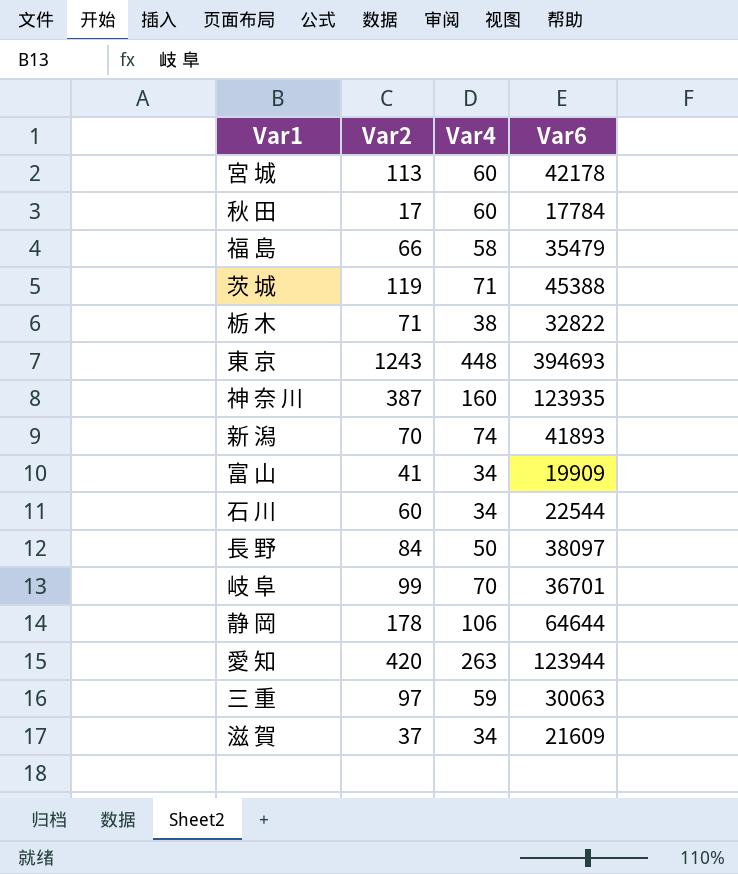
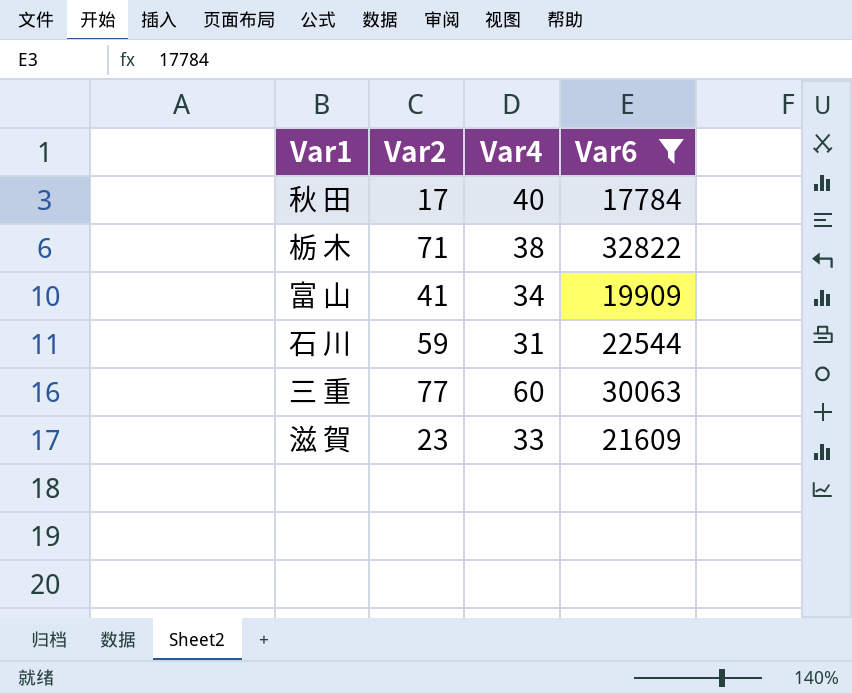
filter: none -> Var6 <= 32822
秋 田 | Var4: 60 -> 40
石 川 | Var2: 60 -> 59
石 川 | Var4: 34 -> 31
三 重 | Var2: 97 -> 77
三 重 | Var4: 59 -> 60
滋 賀 | Var2: 37 -> 23
滋 賀 | Var4: 34 -> 33

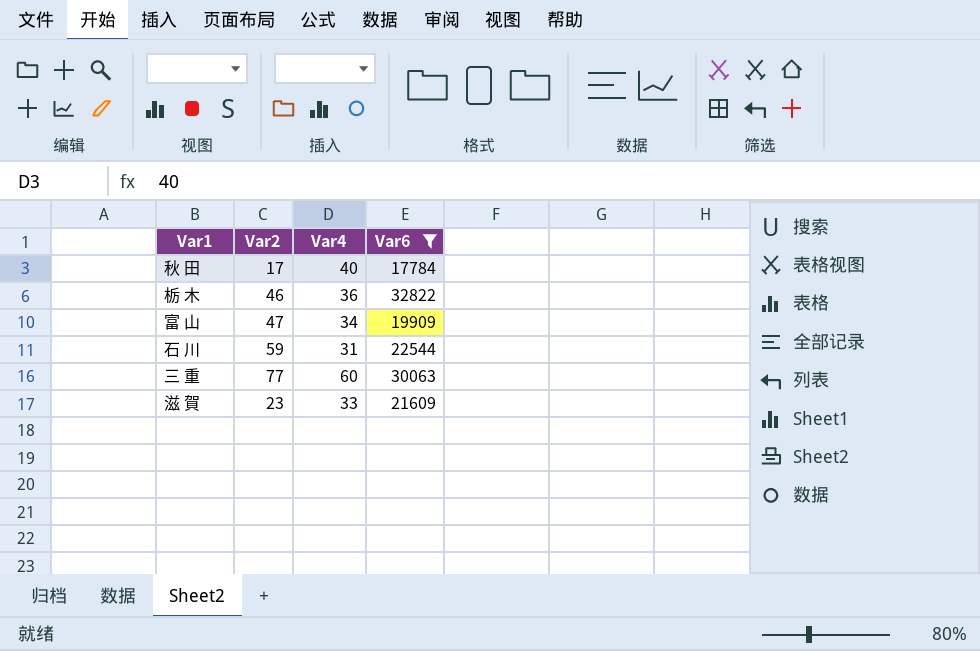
栃 木 | Var2: 71 -> 46
栃 木 | Var4: 38 -> 36
富 山 | Var2: 41 -> 47

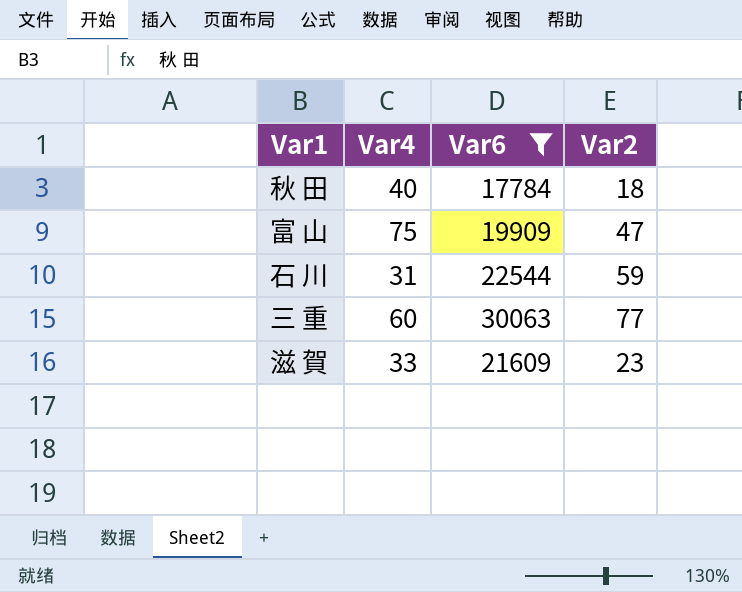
column Var2 | position: 2 -> 4
row 栃 木: 46 | 36 | 32822 -> none
秋 田 | Var2: 17 -> 18
富 山 | Var4: 34 -> 75

